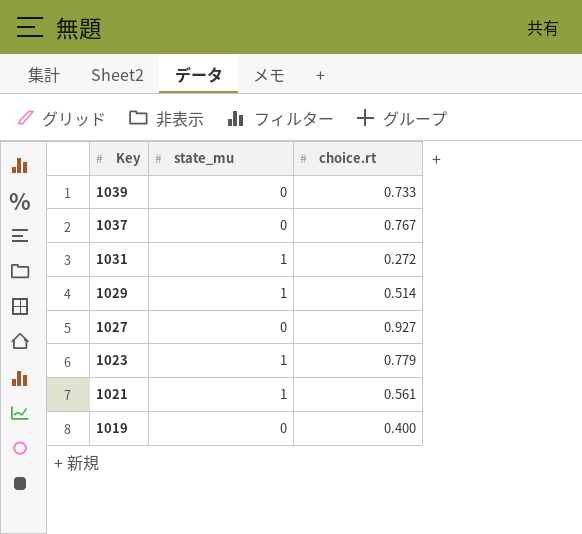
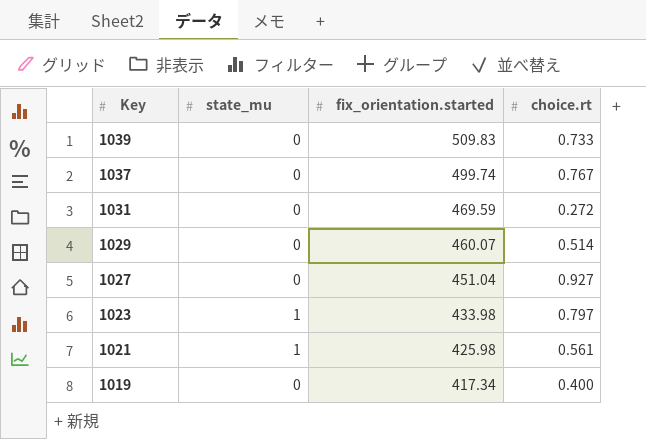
column fix_orientation.started | position: none -> 3
1031 | state_mu: 1 -> 0
1029 | state_mu: 1 -> 0
1023 | choice.rt: 0.779 -> 0.797

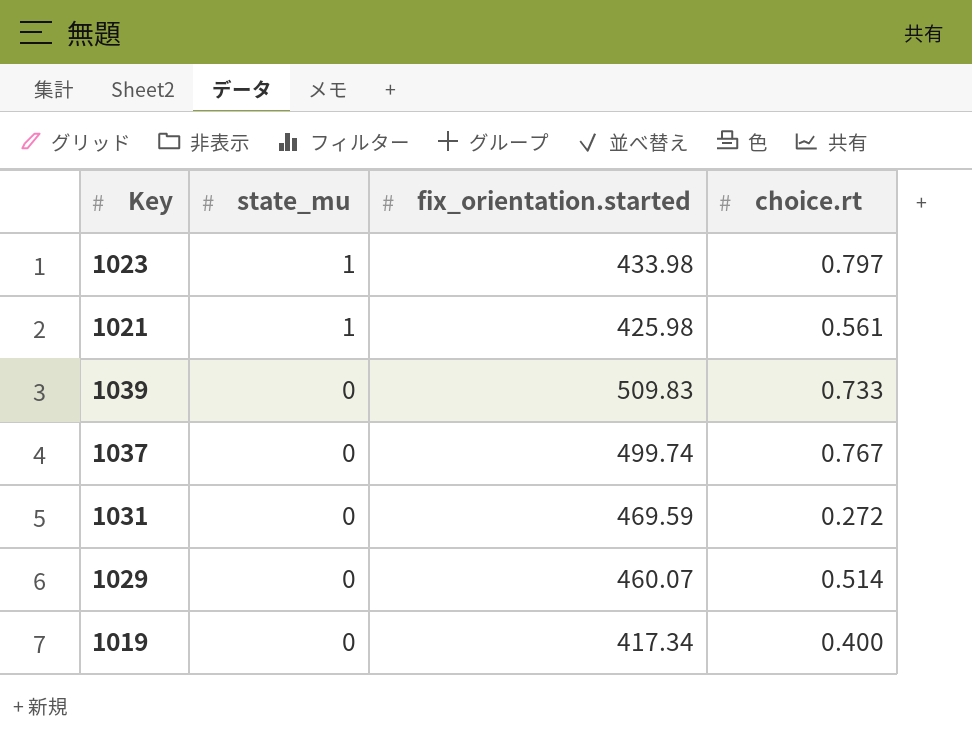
row order: Key descending -> state_mu descending
row 1027: 0 | 451.04 | 0.927 -> none

